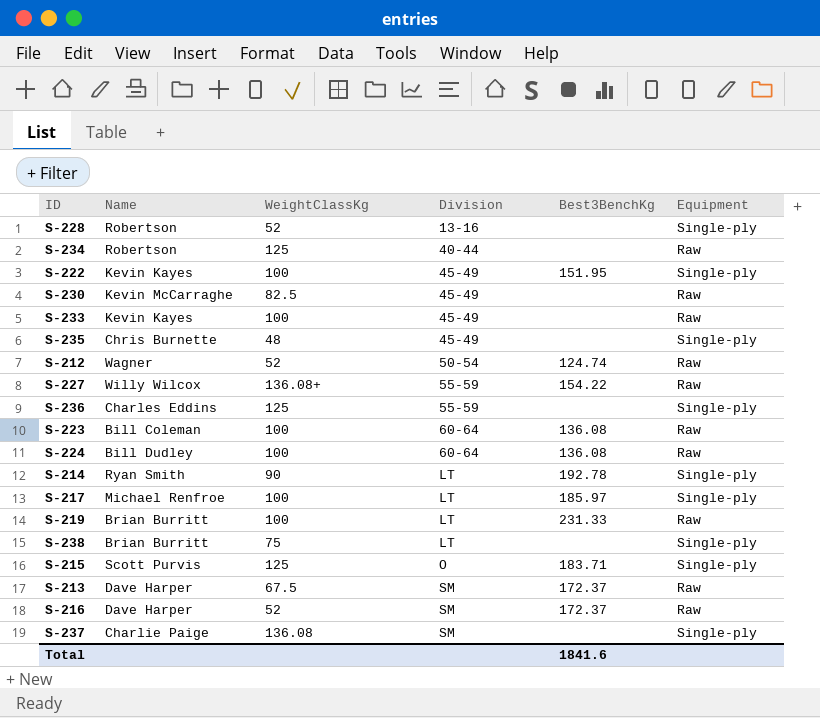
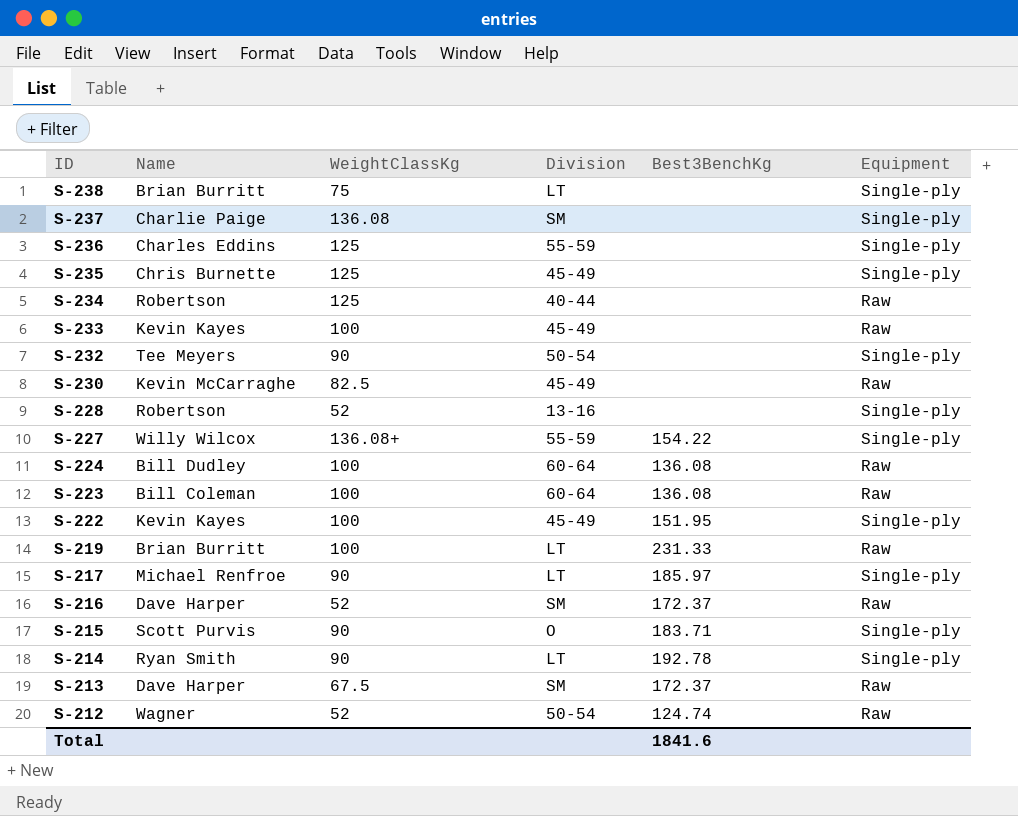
row order: Division ascending -> ID descending
S-235 | WeightClassKg: 48 -> 125
row S-232: none -> Tee Meyers | 90 | 50-54 | none | Single-ply
S-227 | Equipment: Raw -> Single-ply
S-217 | WeightClassKg: 100 -> 90
S-215 | WeightClassKg: 125 -> 90

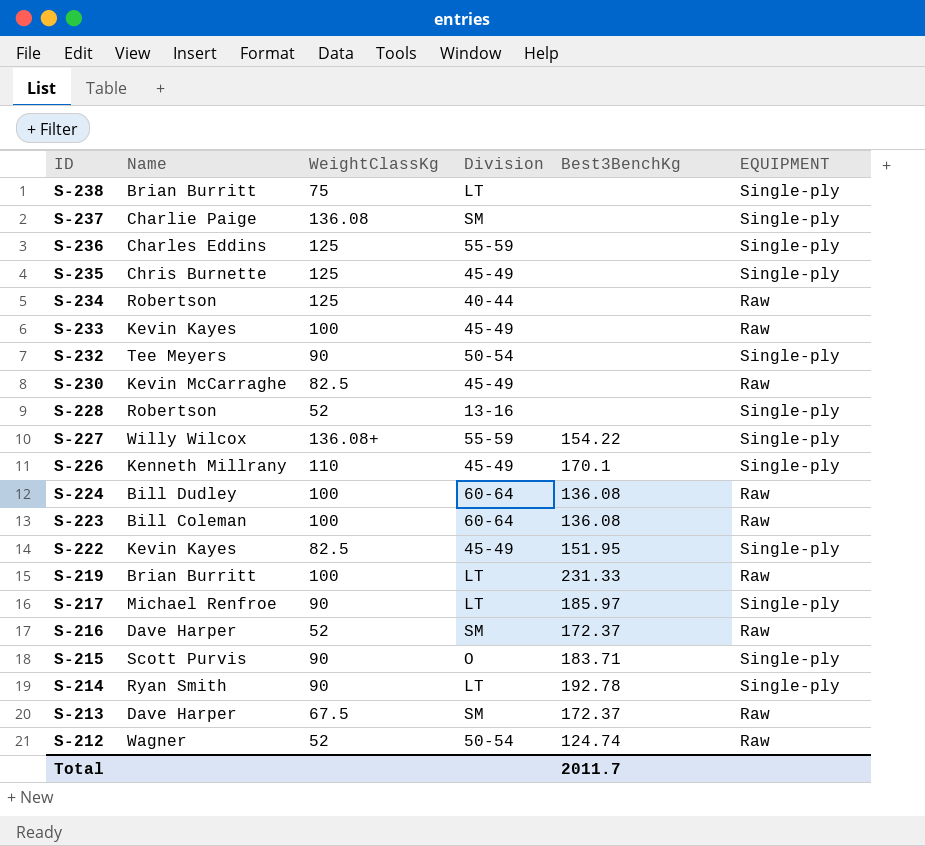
column name: Equipment -> EQUIPMENT
row S-226: none -> Kenneth Millrany | 110 | 45-49 | 170.1 | Single-ply
S-222 | WeightClassKg: 100 -> 82.5
Total | Best3BenchKg: 1841.6 -> 2011.7

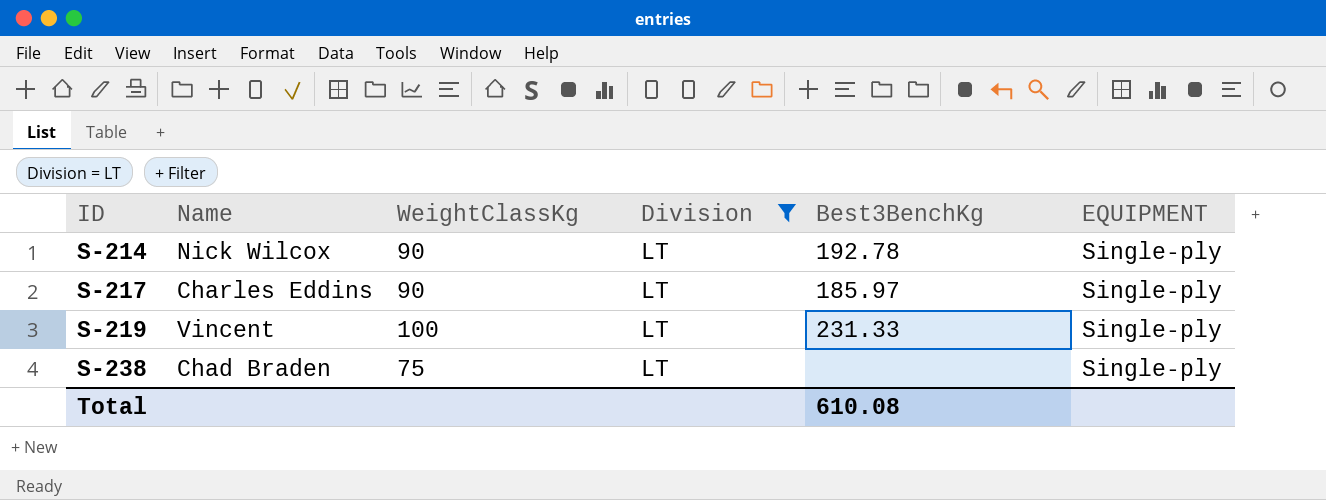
filter: none -> Division = LT
row order: ID descending -> ID ascending
S-214 | Name: Ryan Smith -> Nick Wilcox
S-217 | Name: Michael Renfroe -> Charles Eddins
S-219 | Name: Brian Burritt -> Vincent
S-219 | EQUIPMENT: Raw -> Single-ply
S-238 | Name: Brian Burritt -> Chad Braden
Total | Best3BenchKg: 2011.7 -> 610.08

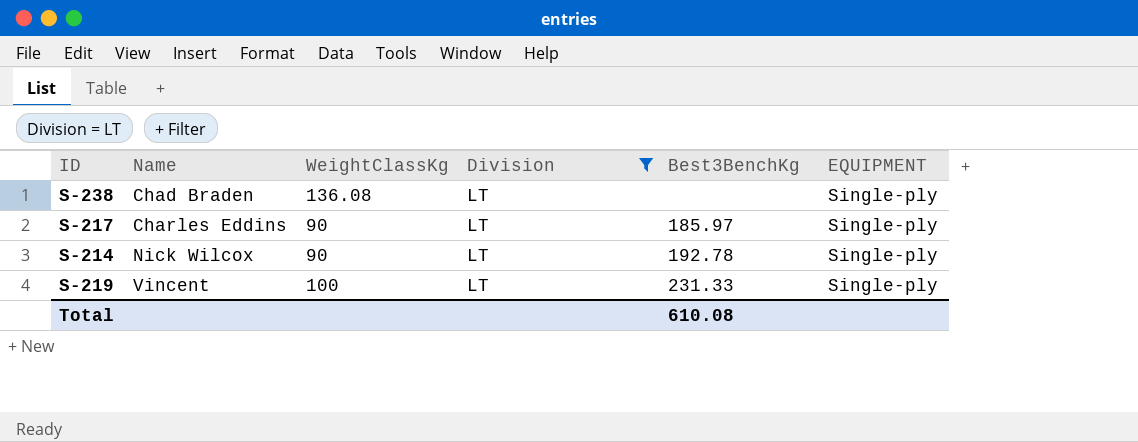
row order: ID ascending -> Name ascending
S-238 | WeightClassKg: 75 -> 136.08

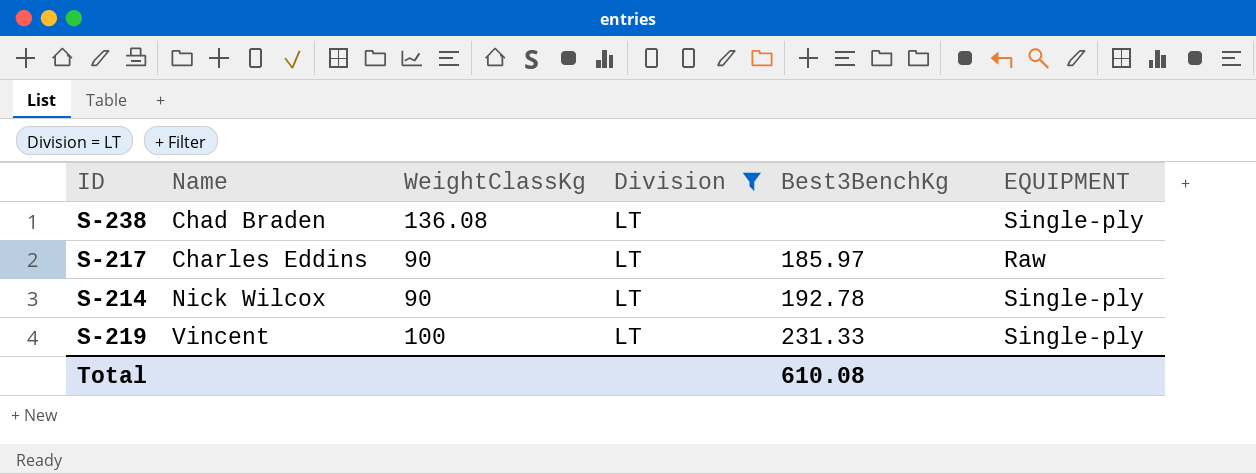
S-217 | EQUIPMENT: Single-ply -> Raw

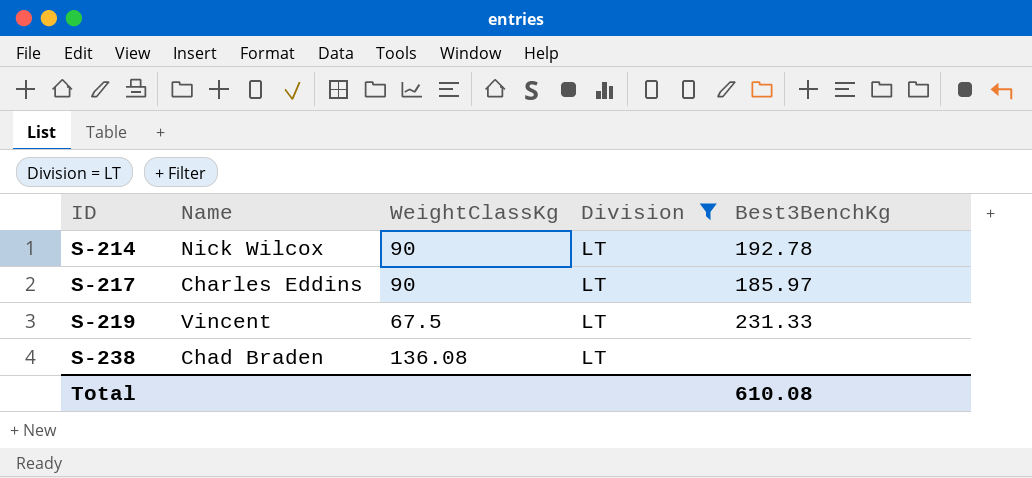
row order: Name ascending -> ID ascending
column EQUIPMENT | position: 6 -> none
S-219 | WeightClassKg: 100 -> 67.5

